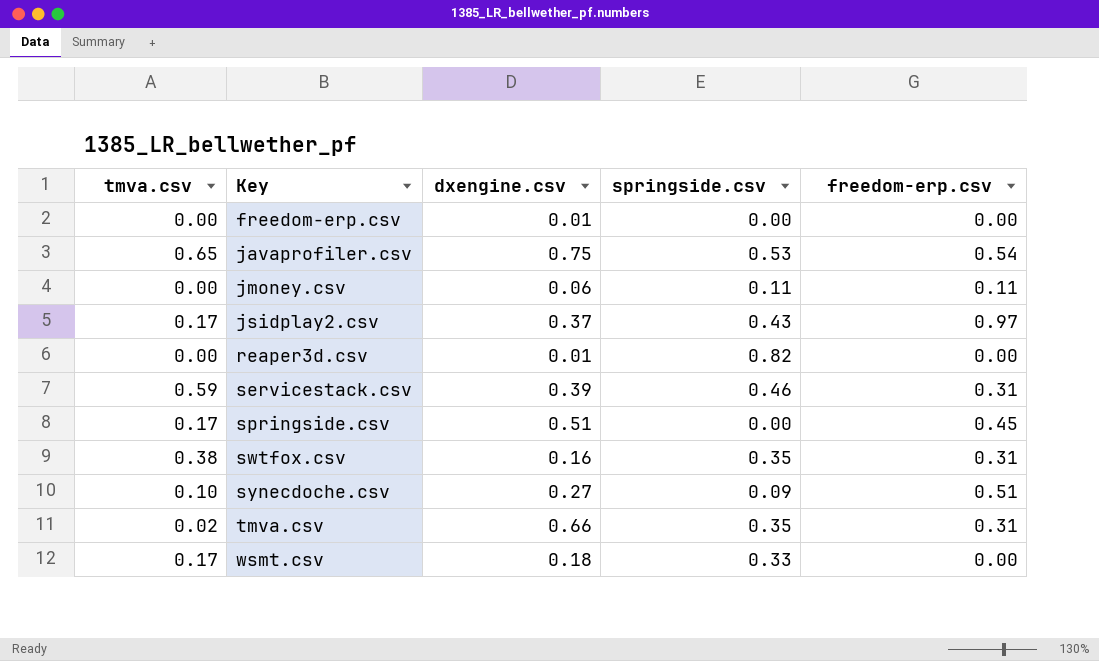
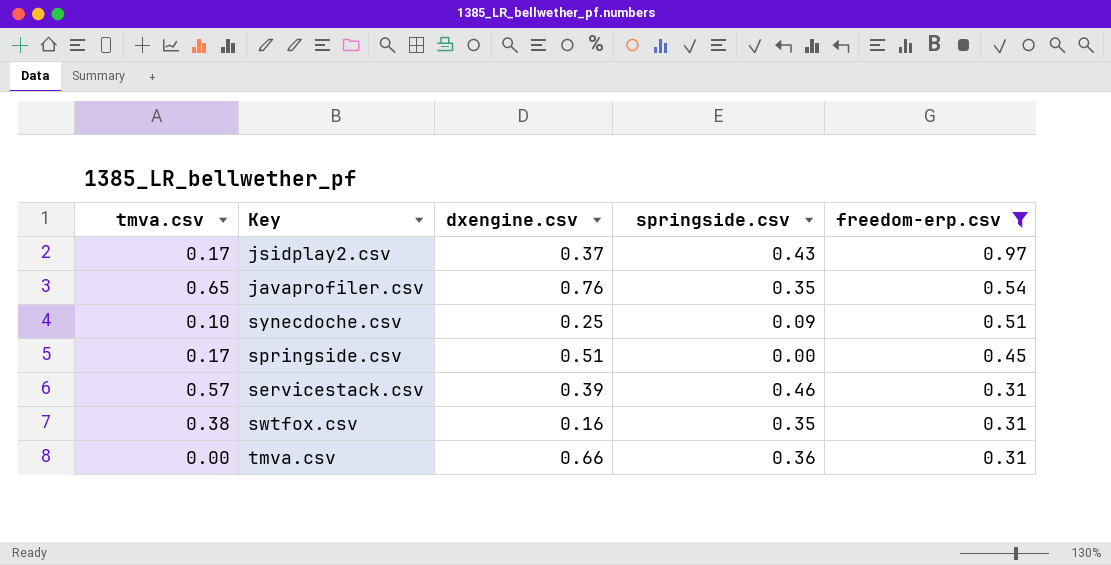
filter: none -> freedom-erp.csv >= 0.31
row order: Key ascending -> freedom-erp.csv descending
javaprofiler.csv | dxengine.csv: 0.75 -> 0.76
javaprofiler.csv | springside.csv: 0.53 -> 0.35
synecdoche.csv | dxengine.csv: 0.27 -> 0.25
servicestack.csv | tmva.csv: 0.59 -> 0.57
tmva.csv | tmva.csv: 0.02 -> 0.00
tmva.csv | springside.csv: 0.35 -> 0.36

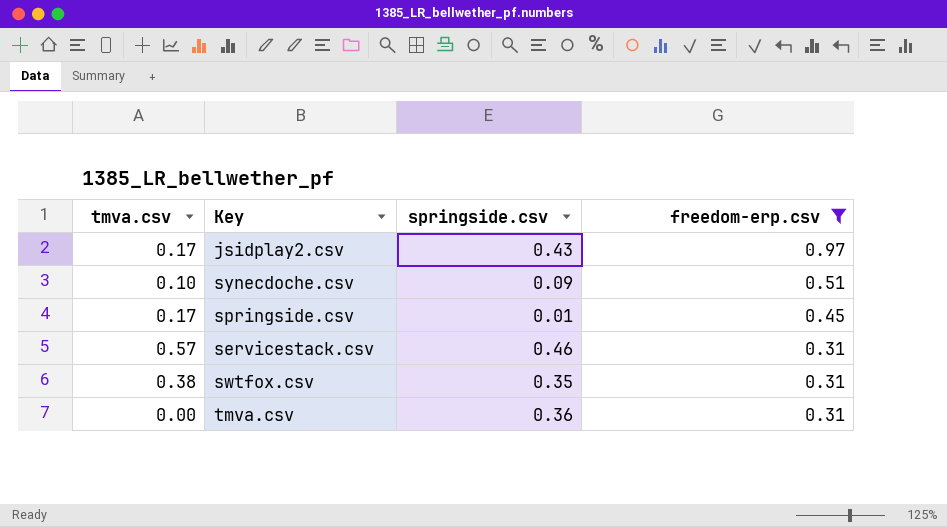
column dxengine.csv | position: 3 -> none
row javaprofiler.csv: 0.65 | 0.76 | 0.35 | 0.54 -> none
springside.csv | springside.csv: 0.00 -> 0.01

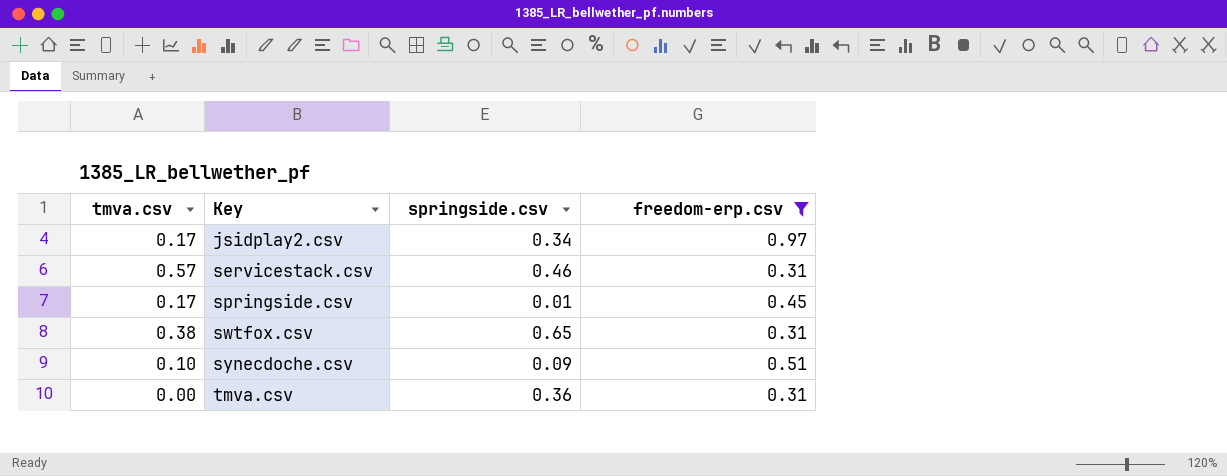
row order: freedom-erp.csv descending -> Key ascending
jsidplay2.csv | springside.csv: 0.43 -> 0.34
swtfox.csv | springside.csv: 0.35 -> 0.65

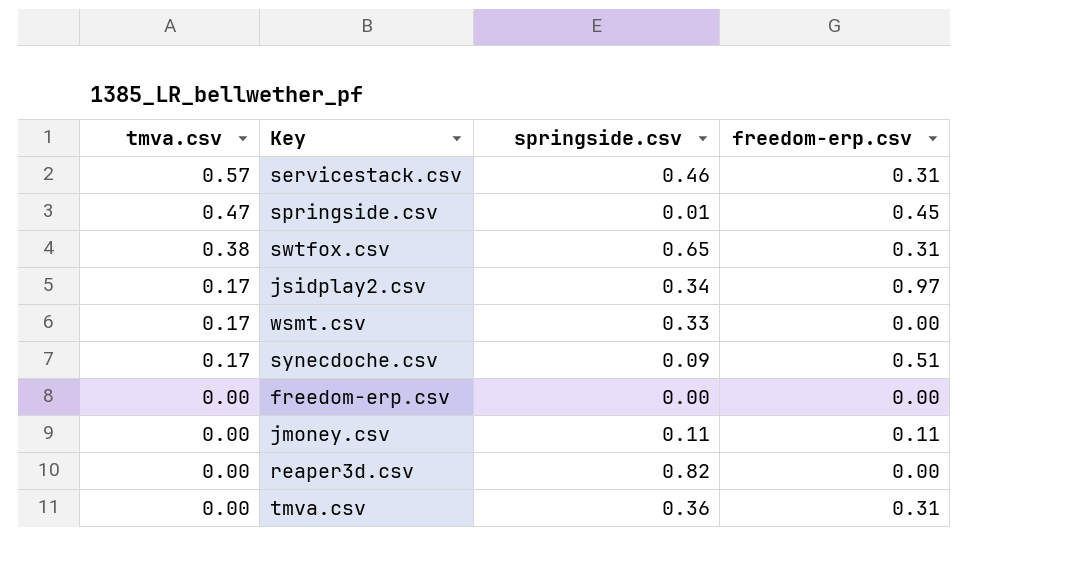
filter: freedom-erp.csv >= 0.31 -> none
row order: Key ascending -> tmva.csv descending
springside.csv | tmva.csv: 0.17 -> 0.47
synecdoche.csv | tmva.csv: 0.10 -> 0.17

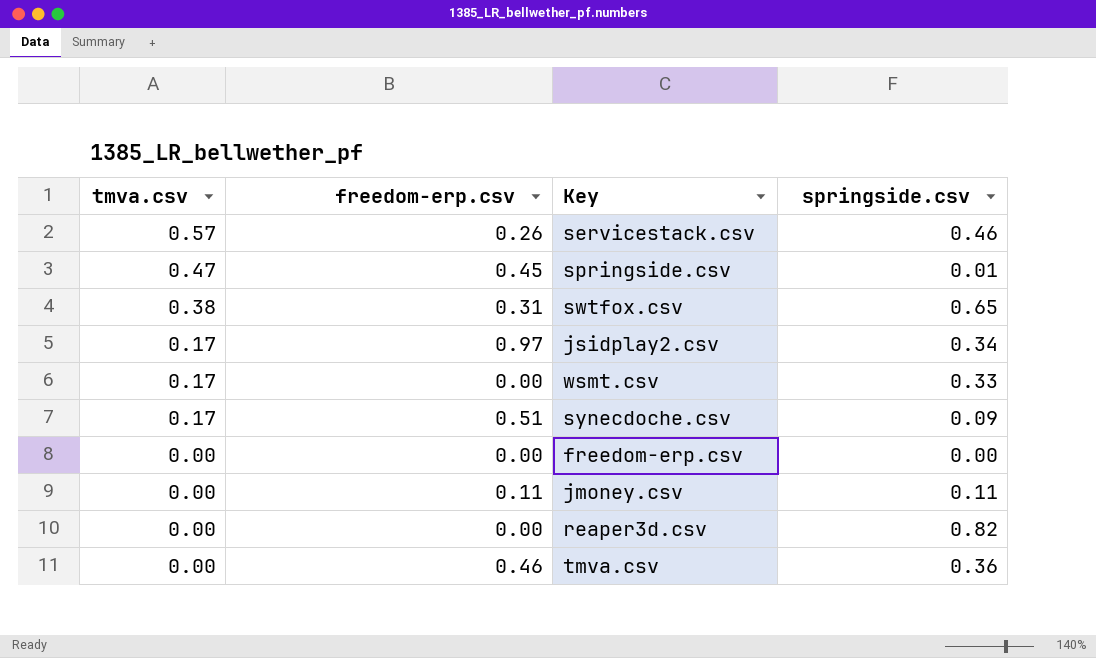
column freedom-erp.csv | position: 4 -> 2
servicestack.csv | freedom-erp.csv: 0.31 -> 0.26
tmva.csv | freedom-erp.csv: 0.31 -> 0.46

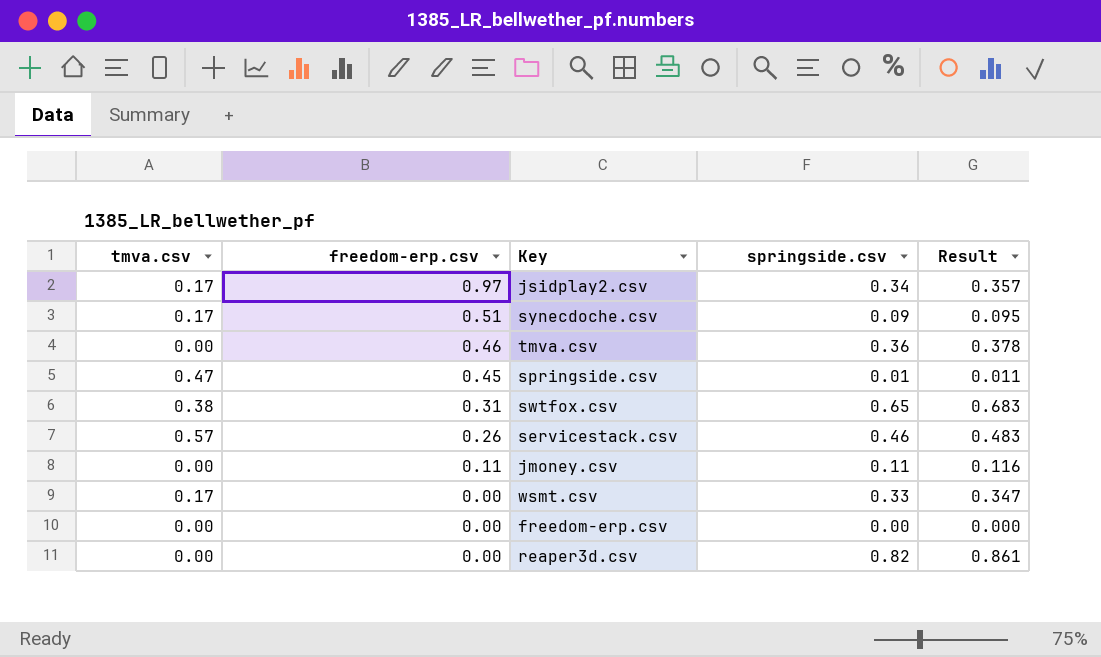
row order: tmva.csv descending -> freedom-erp.csv descending
column Result | formula: none -> [springside.csv] * 1.05

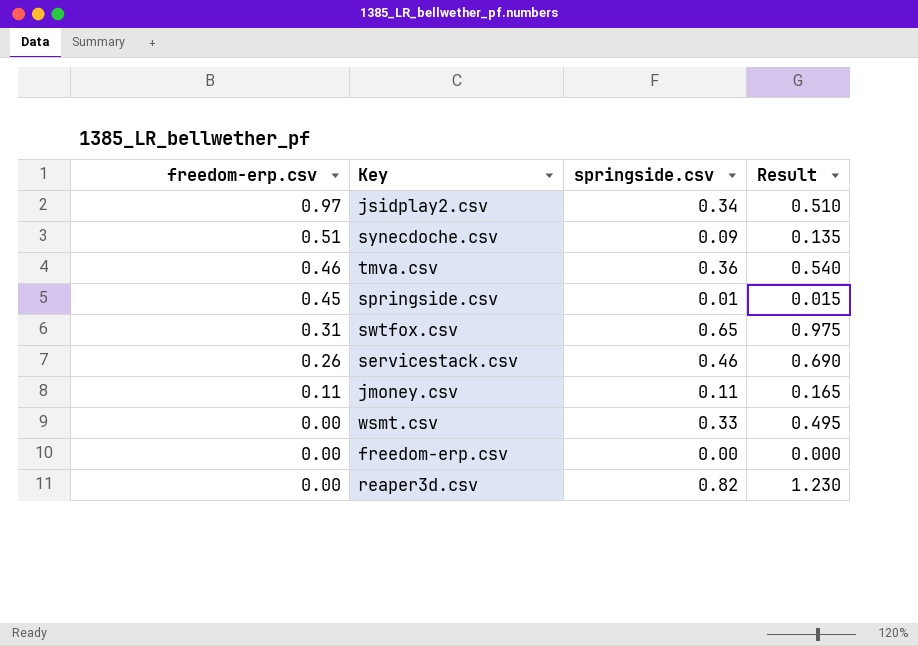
column tmva.csv | position: 1 -> none
column Result | formula: [springside.csv] * 1.05 -> [springside.csv] * 1.5

